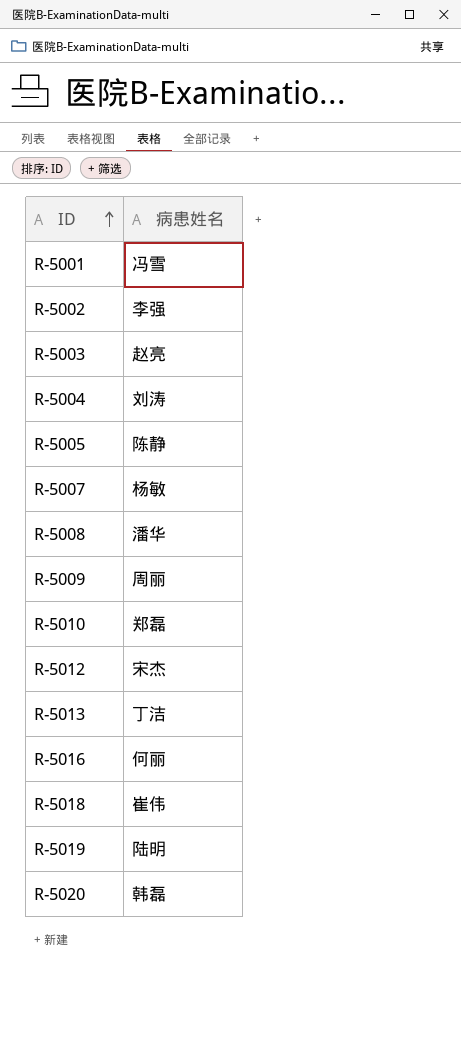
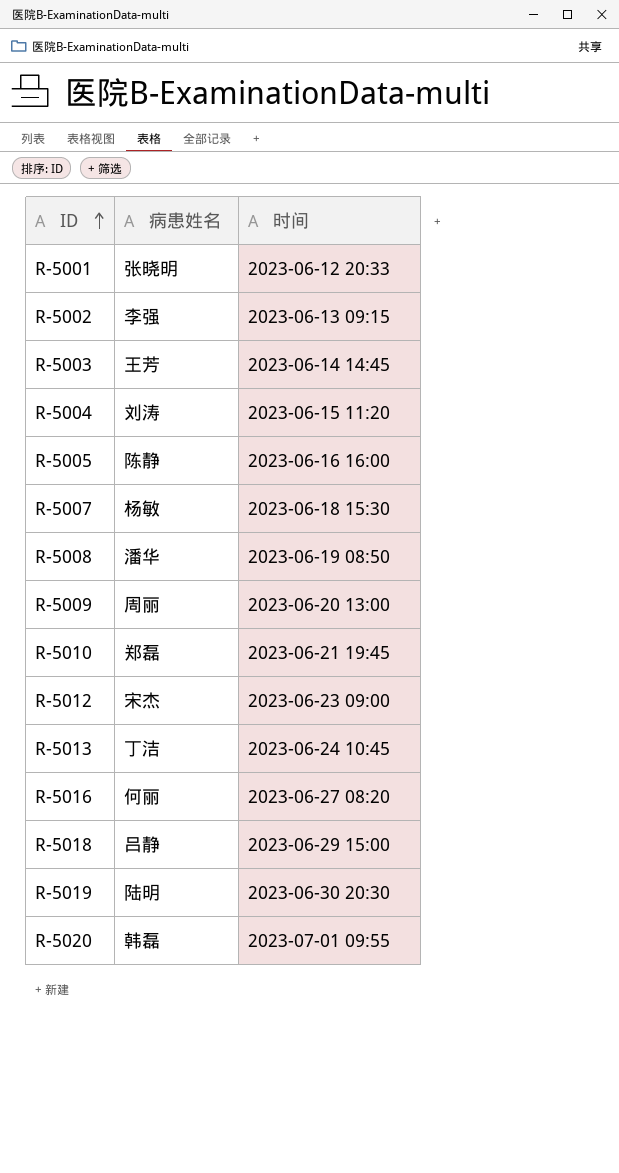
column 时间 | position: none -> 3
R-5001 | 病患姓名: 冯雪 -> 张晓明
R-5003 | 病患姓名: 赵亮 -> 王芳
R-5018 | 病患姓名: 崔伟 -> 吕静

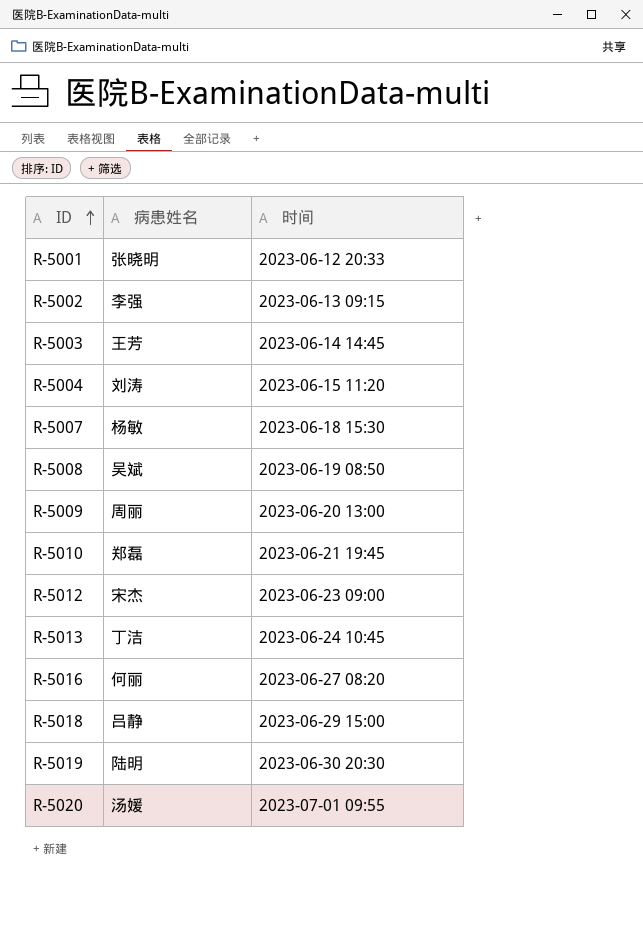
row R-5005: 陈静 | 2023-06-16 16:00 -> none
R-5008 | 病患姓名: 潘华 -> 吴斌
R-5020 | 病患姓名: 韩磊 -> 汤媛

